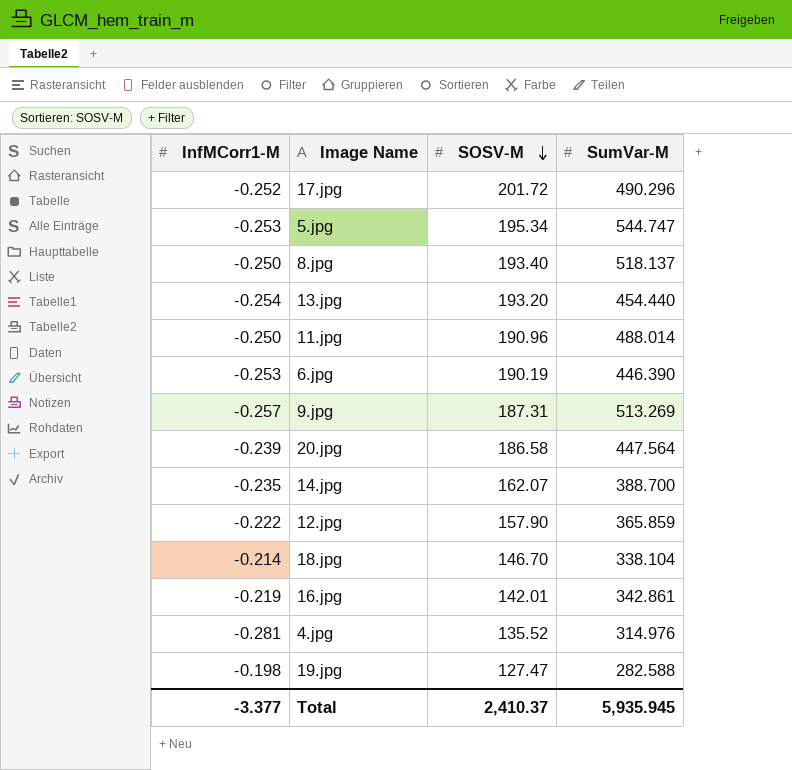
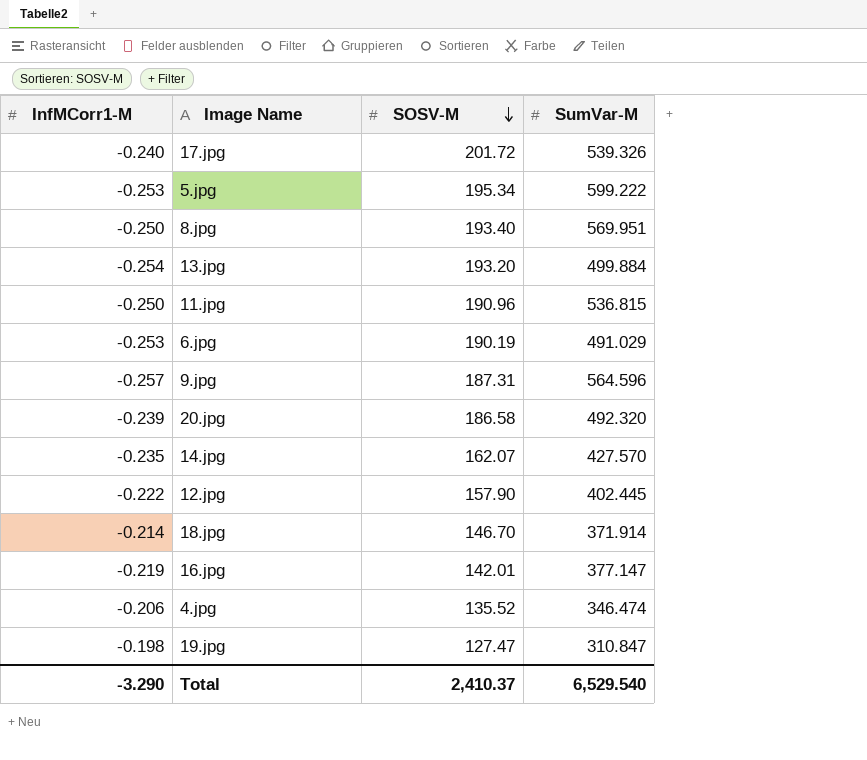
17.jpg | InfMCorr1-M: -0.252 -> -0.240
17.jpg | SumVar-M: 490.296 -> 539.326
5.jpg | SumVar-M: 544.747 -> 599.222
8.jpg | SumVar-M: 518.137 -> 569.951
13.jpg | SumVar-M: 454.440 -> 499.884
11.jpg | SumVar-M: 488.014 -> 536.815
6.jpg | SumVar-M: 446.390 -> 491.029
9.jpg | SumVar-M: 513.269 -> 564.596
20.jpg | SumVar-M: 447.564 -> 492.320
14.jpg | SumVar-M: 388.700 -> 427.570
12.jpg | SumVar-M: 365.859 -> 402.445
18.jpg | SumVar-M: 338.104 -> 371.914
16.jpg | SumVar-M: 342.861 -> 377.147
4.jpg | InfMCorr1-M: -0.281 -> -0.206
4.jpg | SumVar-M: 314.976 -> 346.474
19.jpg | SumVar-M: 282.588 -> 310.847
Total | InfMCorr1-M: -3.377 -> -3.290
Total | SumVar-M: 5,935.945 -> 6,529.540

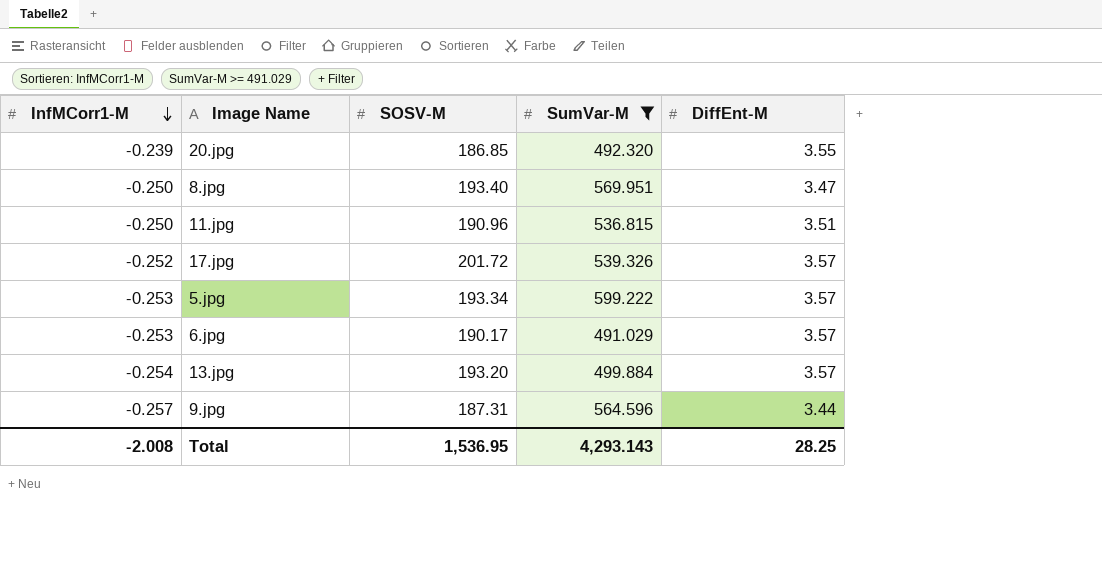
filter: none -> SumVar-M >= 491.029
row order: SOSV-M descending -> InfMCorr1-M descending
column DiffEnt-M | position: none -> 5
20.jpg | SOSV-M: 186.58 -> 186.85
17.jpg | InfMCorr1-M: -0.240 -> -0.252
5.jpg | SOSV-M: 195.34 -> 193.34
6.jpg | SOSV-M: 190.19 -> 190.17
Total | InfMCorr1-M: -3.290 -> -2.008
Total | SOSV-M: 2,410.37 -> 1,536.95
Total | SumVar-M: 6,529.540 -> 4,293.143

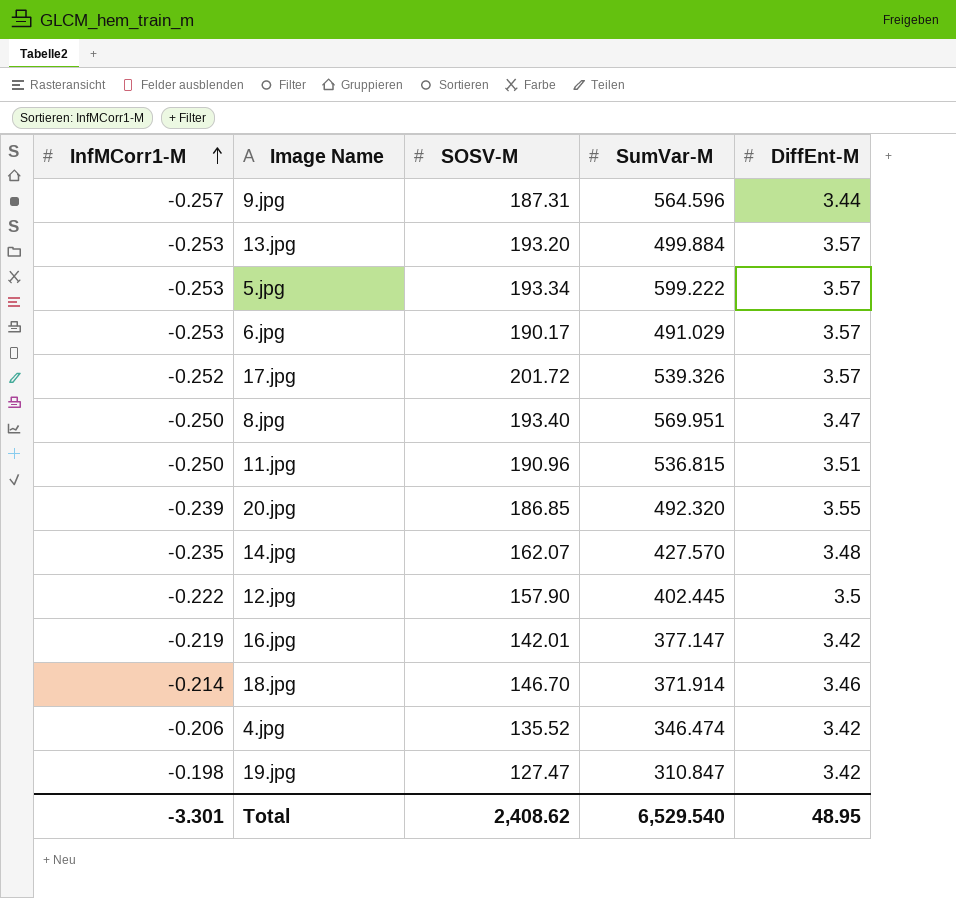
filter: SumVar-M >= 491.029 -> none
row order: InfMCorr1-M descending -> InfMCorr1-M ascending
13.jpg | InfMCorr1-M: -0.254 -> -0.253
Total | InfMCorr1-M: -2.008 -> -3.301
Total | SOSV-M: 1,536.95 -> 2,408.62
Total | SumVar-M: 4,293.143 -> 6,529.540
Total | DiffEnt-M: 28.25 -> 48.95

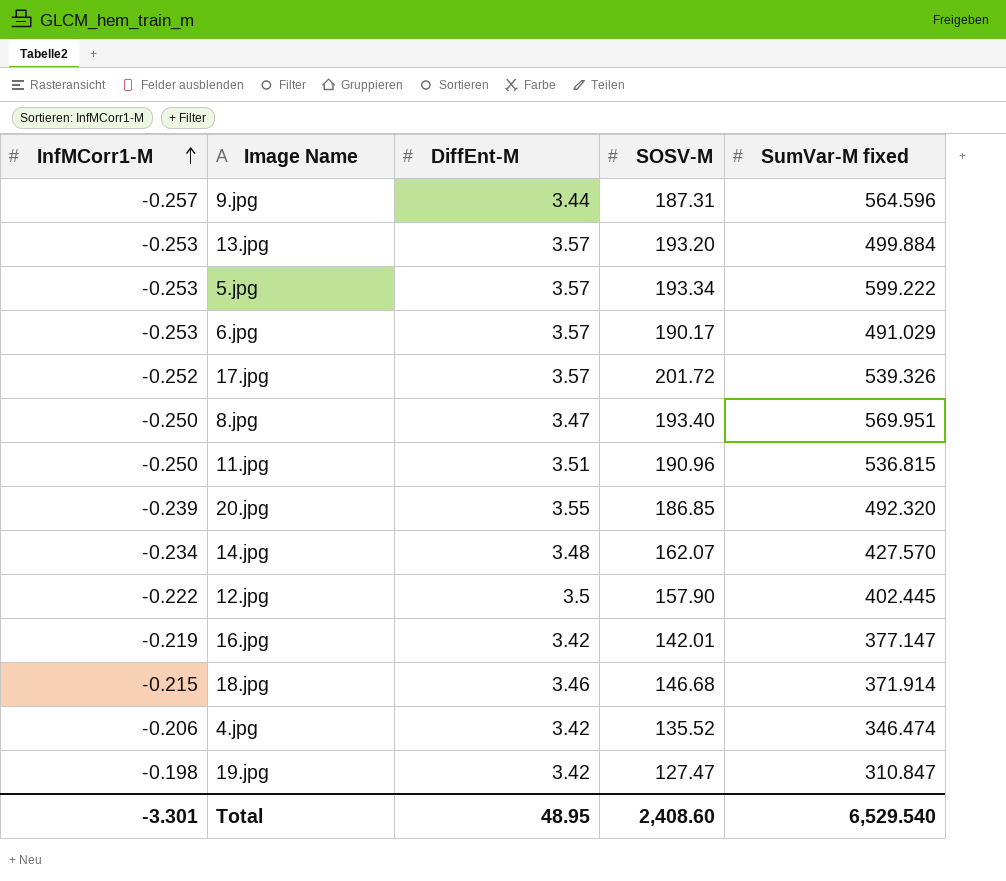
column DiffEnt-M | position: 5 -> 3
column name: SumVar-M -> SumVar-M fixed
14.jpg | InfMCorr1-M: -0.235 -> -0.234
18.jpg | InfMCorr1-M: -0.214 -> -0.215
18.jpg | SOSV-M: 146.70 -> 146.68
Total | SOSV-M: 2,408.62 -> 2,408.60

